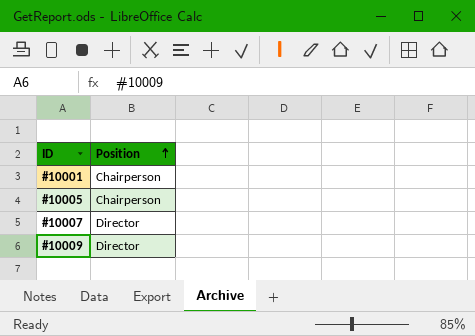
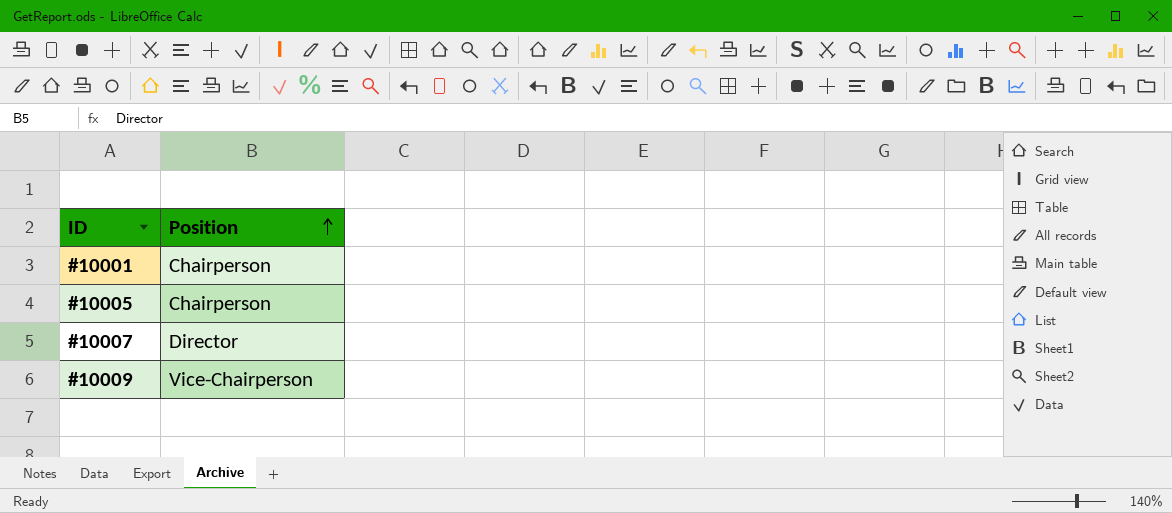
#10009 | Position: Director -> Vice-Chairperson

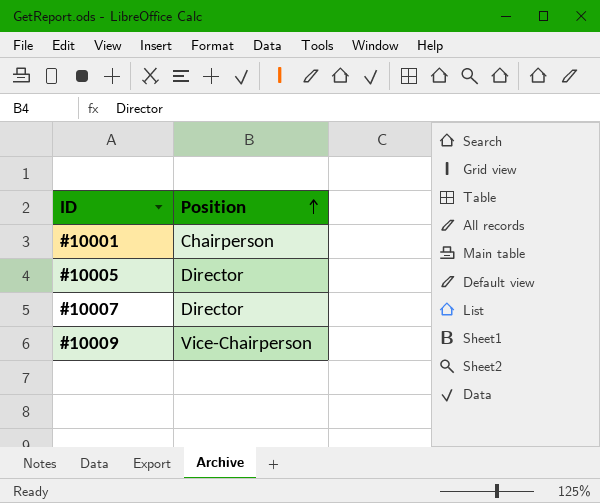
#10005 | Position: Chairperson -> Director

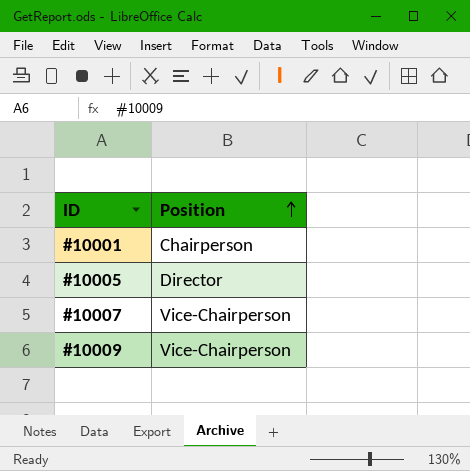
#10007 | Position: Director -> Vice-Chairperson

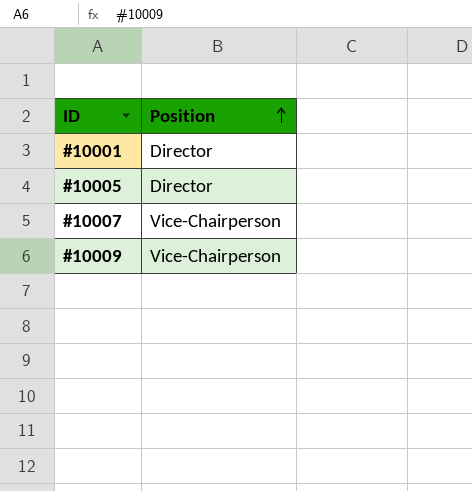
#10001 | Position: Chairperson -> Director

